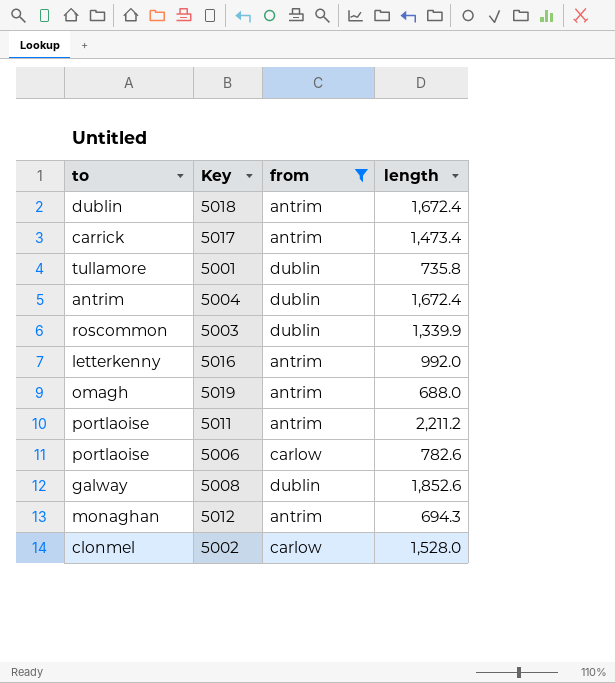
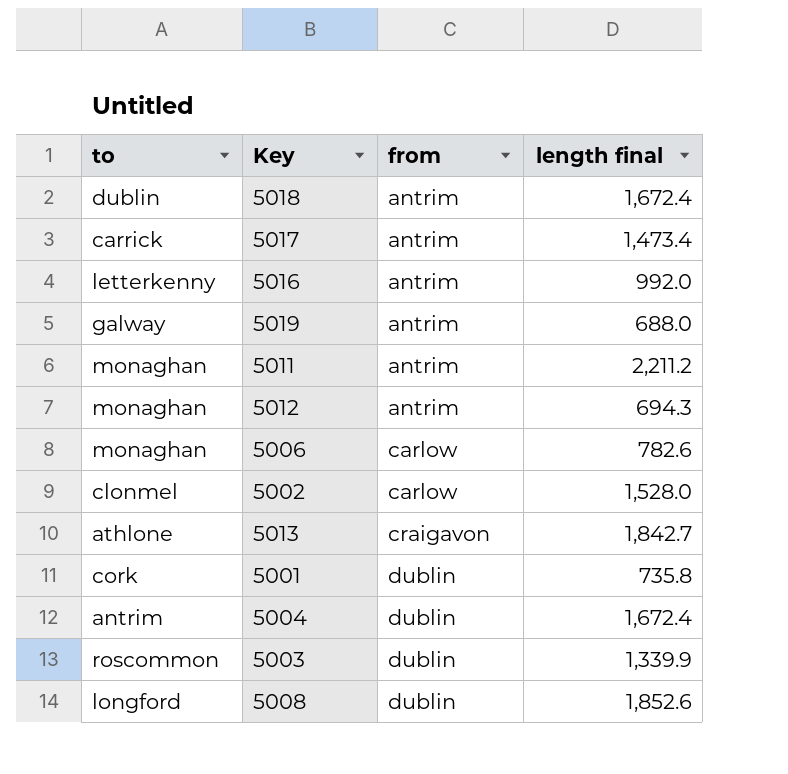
filter: from != craigavon -> none
row order: none -> from ascending
column name: length -> length final
5019 | to: omagh -> galway
5011 | to: portlaoise -> monaghan
5006 | to: portlaoise -> monaghan
5001 | to: tullamore -> cork
5008 | to: galway -> longford

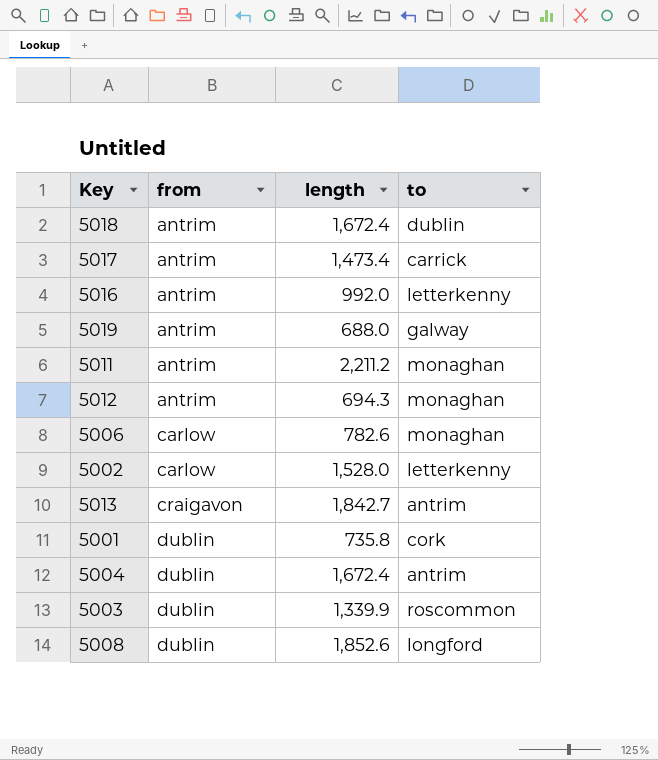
column name: length final -> length
column to | position: 1 -> 4
5002 | to: clonmel -> letterkenny
5013 | to: athlone -> antrim

